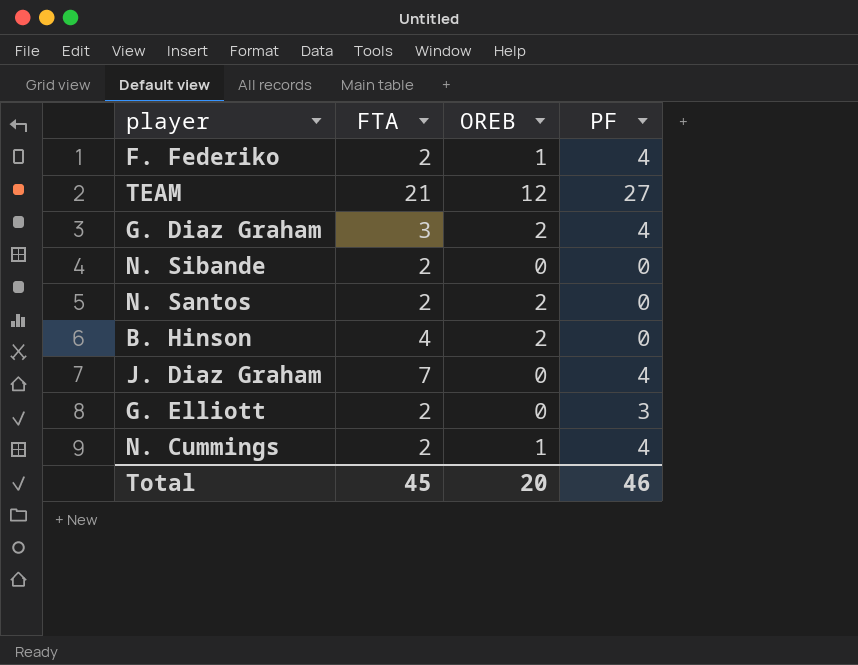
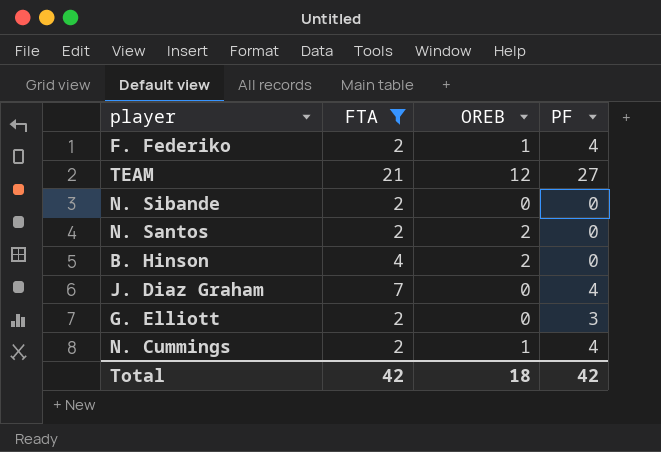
filter: none -> FTA != 3
Total | FTA: 45 -> 42
Total | OREB: 20 -> 18
Total | PF: 46 -> 42

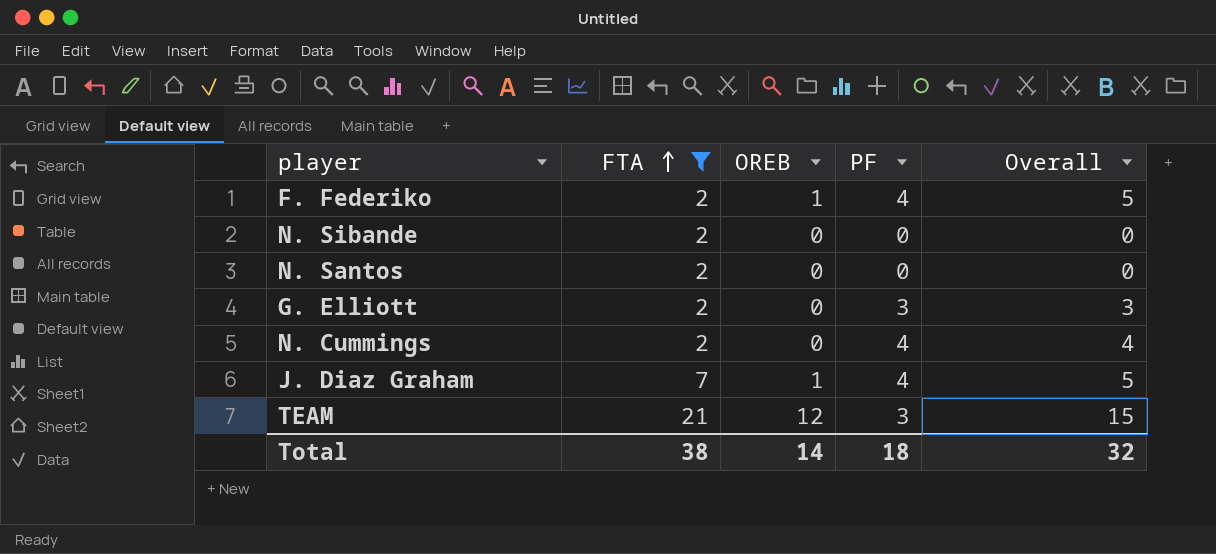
row order: none -> FTA ascending
column Overall | formula: none -> [OREB] + [PF]
row B. Hinson: 4 | 2 | 0 -> none
N. Santos | OREB: 2 -> 0
N. Cummings | OREB: 1 -> 0
J. Diaz Graham | OREB: 0 -> 1
TEAM | PF: 27 -> 3
Total | FTA: 42 -> 38
Total | OREB: 18 -> 14
Total | PF: 42 -> 18

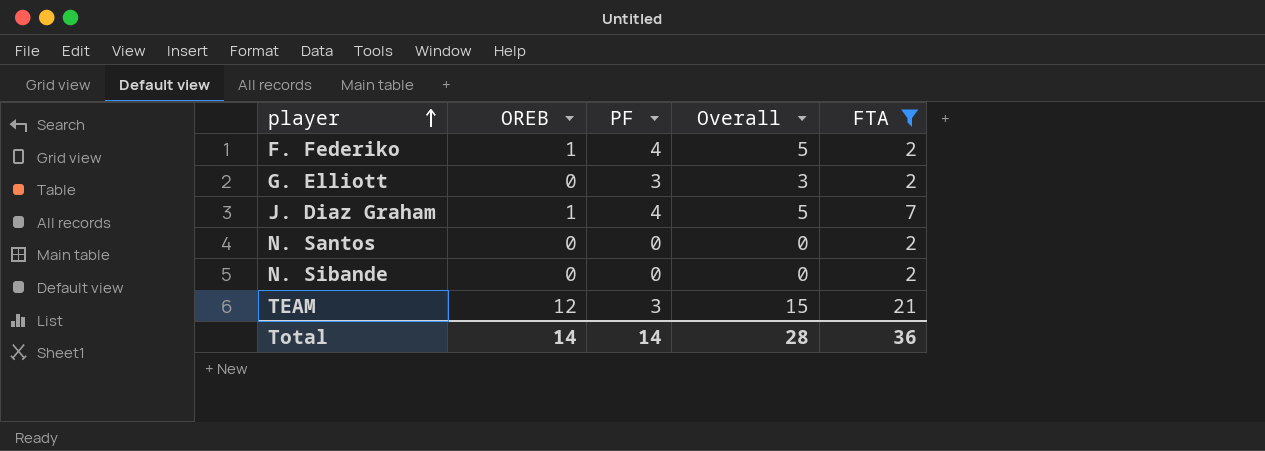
row order: FTA ascending -> player ascending
column FTA | position: 2 -> 5
row N. Cummings: 2 | 0 | 4 | 4 -> none
Total | PF: 18 -> 14
Total | Overall: 32 -> 28
Total | FTA: 38 -> 36

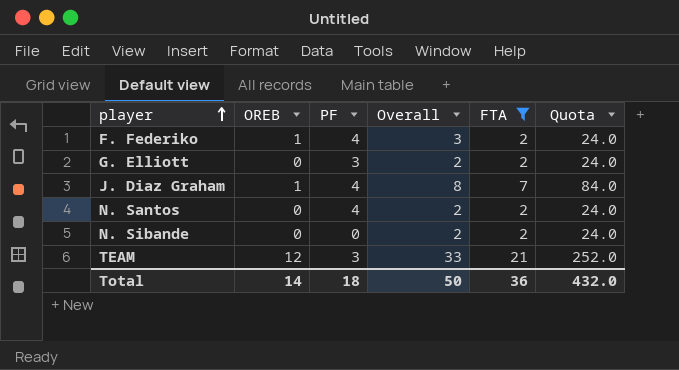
column Overall | formula: [OREB] + [PF] -> [OREB] + [FTA]
column Quota | formula: none -> [FTA] * 12
N. Santos | PF: 0 -> 4
Total | PF: 14 -> 18
Total | Overall: 28 -> 50

